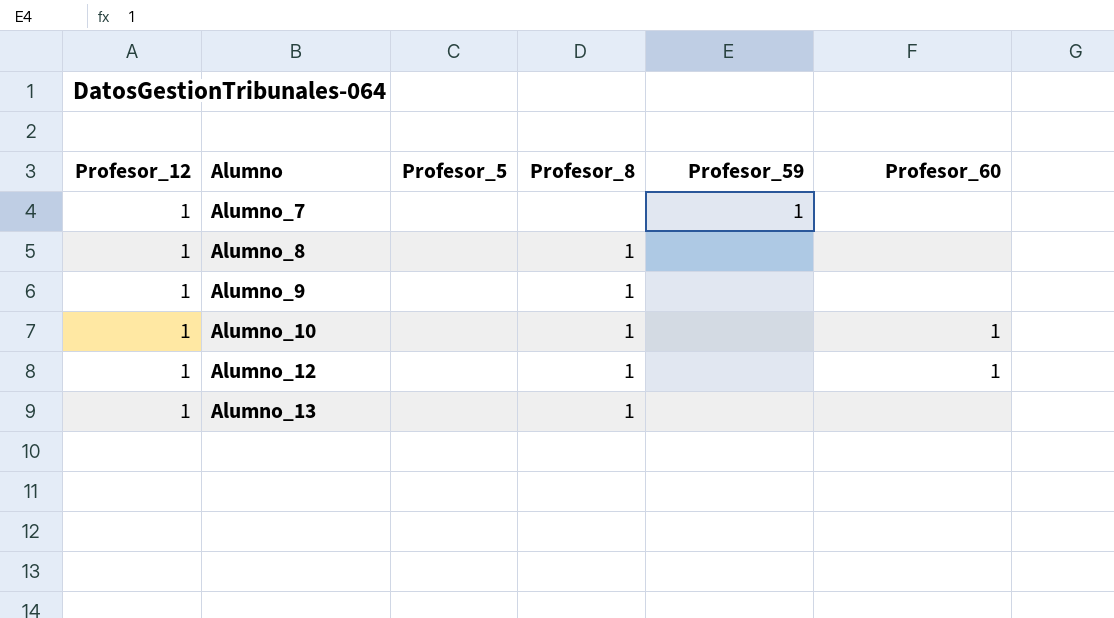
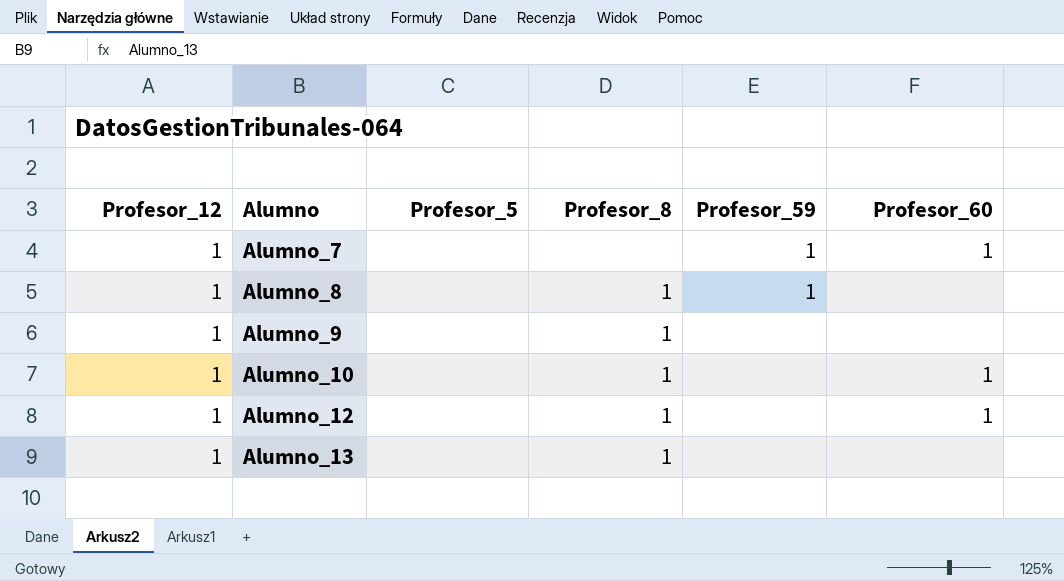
Alumno_7 | Profesor_60: none -> 1
Alumno_8 | Profesor_59: none -> 1

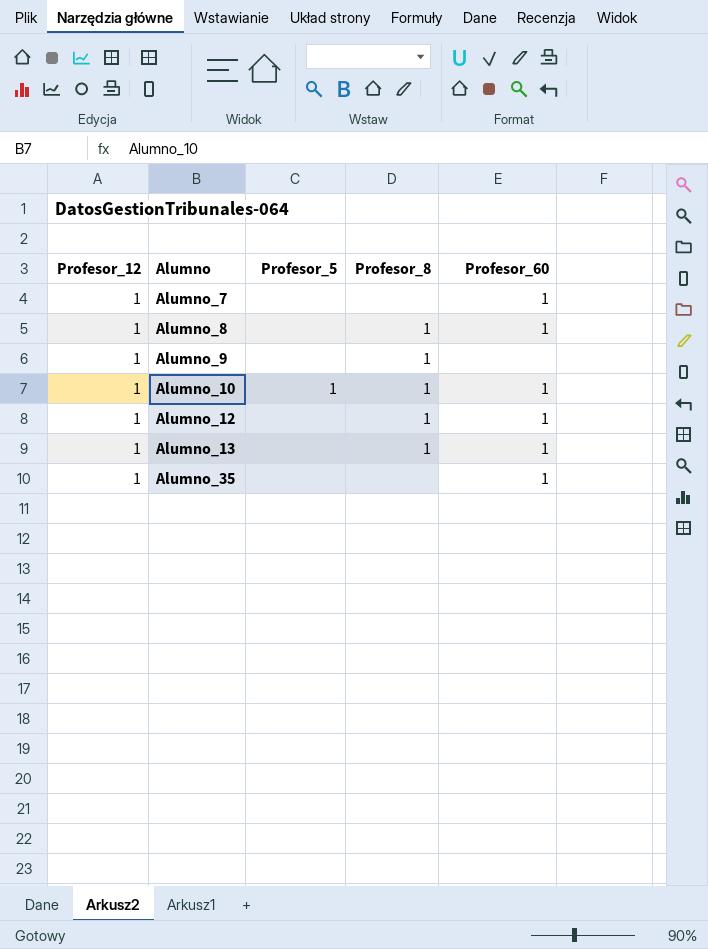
column Profesor_59 | position: 5 -> none
Alumno_8 | Profesor_60: none -> 1
Alumno_10 | Profesor_5: none -> 1
Alumno_13 | Profesor_60: none -> 1
row Alumno_35: none -> 1 | none | none | 1

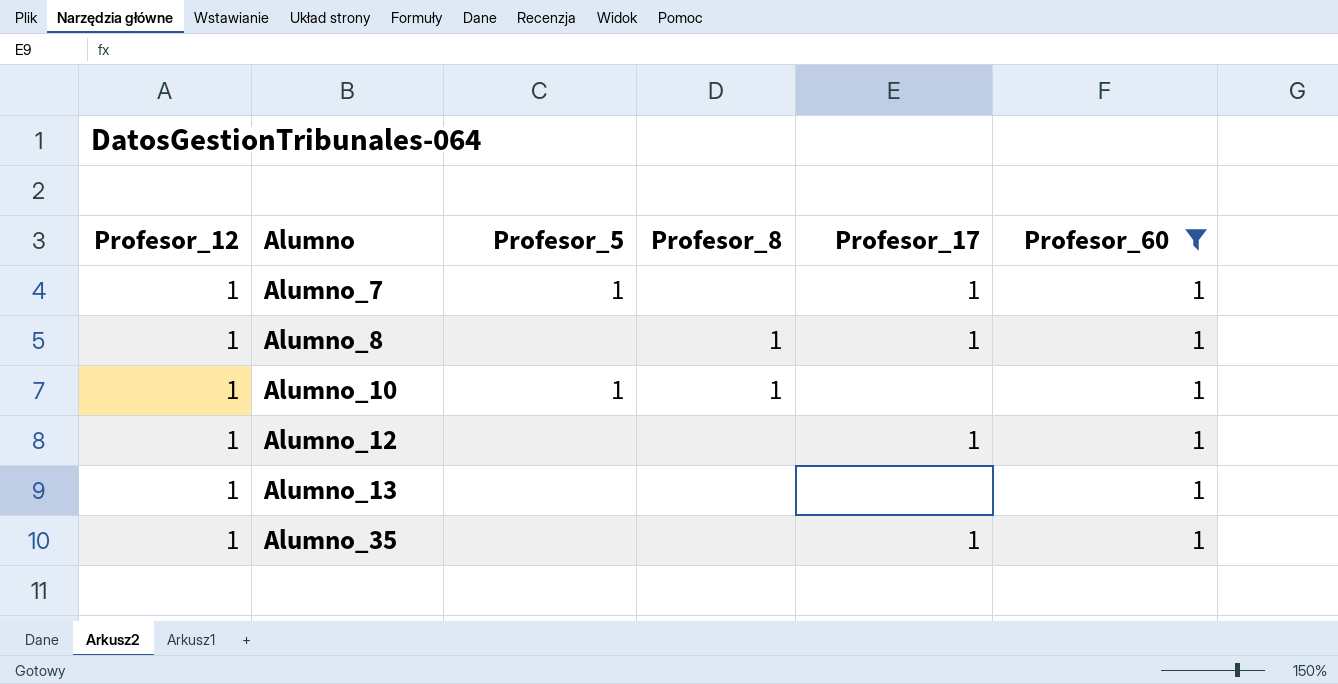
filter: none -> Profesor_60 = 1
column Profesor_17 | position: none -> 5
Alumno_7 | Profesor_5: none -> 1
Alumno_12 | Profesor_8: 1 -> none
Alumno_13 | Profesor_8: 1 -> none

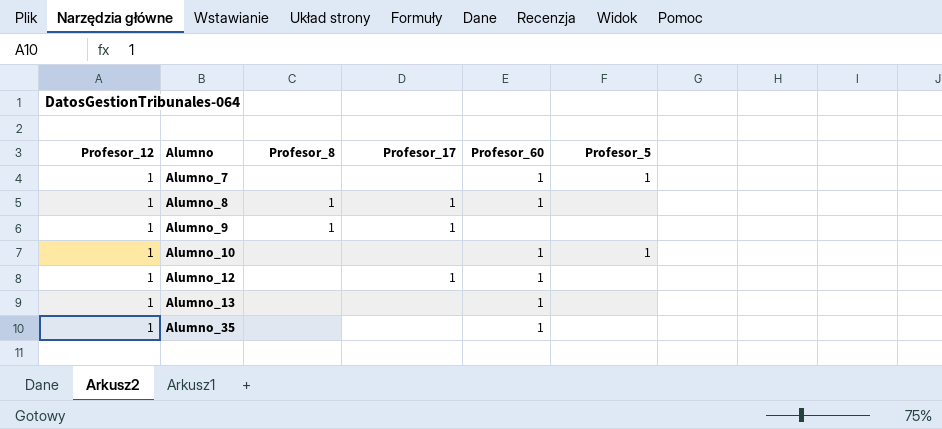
filter: Profesor_60 = 1 -> none
column Profesor_5 | position: 3 -> 6
Alumno_7 | Profesor_17: 1 -> none
Alumno_10 | Profesor_8: 1 -> none
Alumno_35 | Profesor_17: 1 -> none

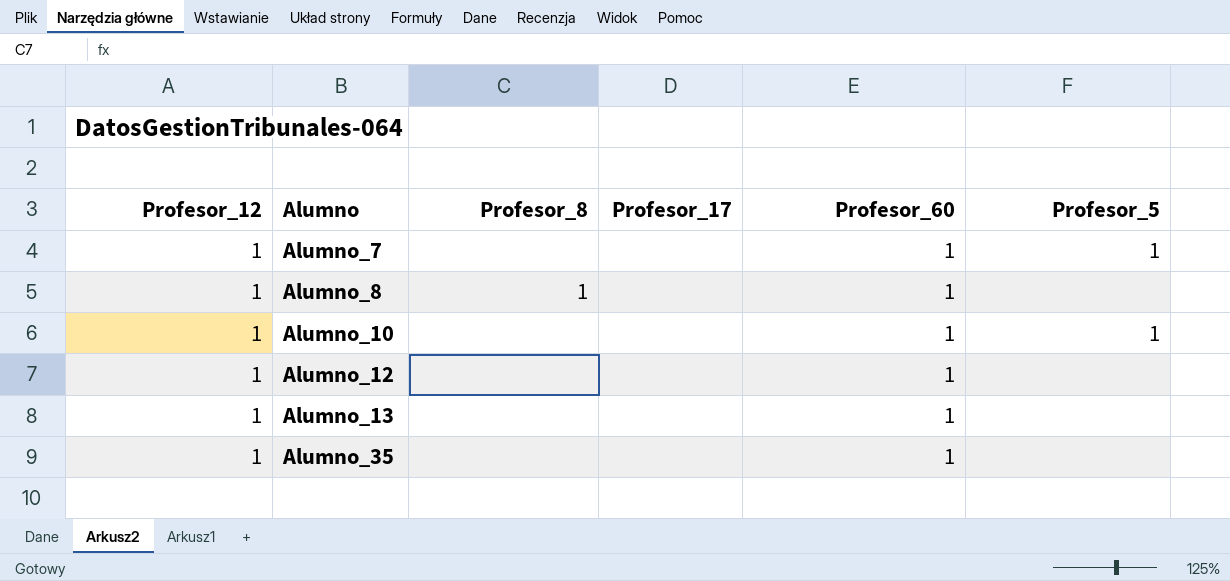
row Alumno_9: 1 | 1 | 1 | none | none -> none
Alumno_8 | Profesor_17: 1 -> none
Alumno_12 | Profesor_17: 1 -> none

